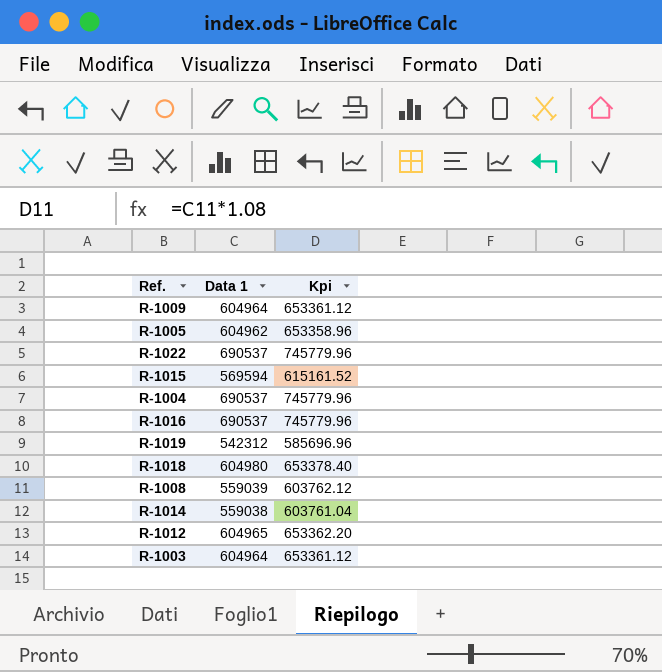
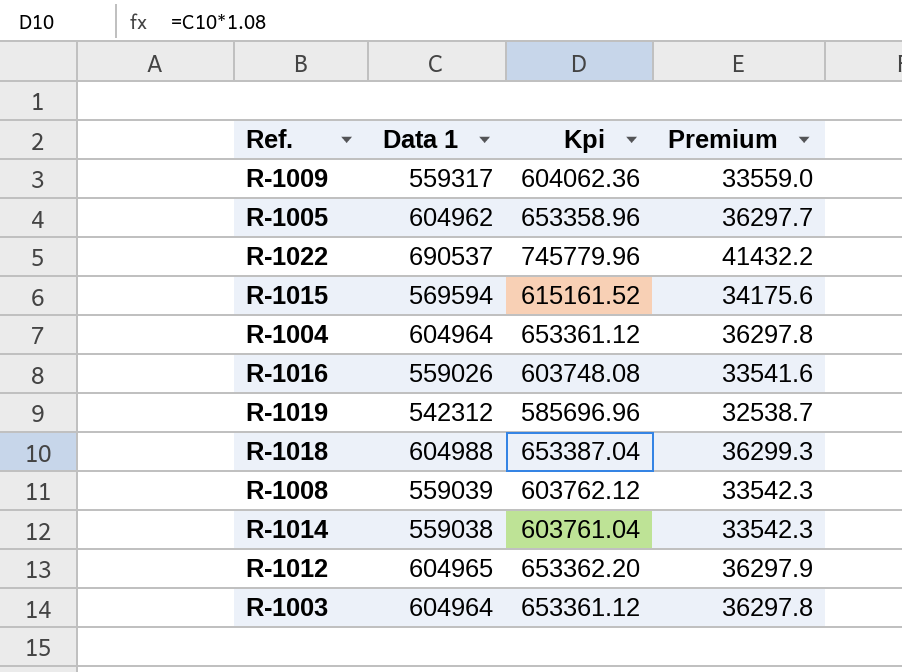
column Premium | formula: none -> [Data 1] * 0.06
R-1009 | Data 1: 604964 -> 559317
R-1009 | Kpi: 653361.12 -> 604062.36
R-1004 | Data 1: 690537 -> 604964
R-1004 | Kpi: 745779.96 -> 653361.12
R-1016 | Data 1: 690537 -> 559026
R-1016 | Kpi: 745779.96 -> 603748.08
R-1018 | Data 1: 604980 -> 604988
R-1018 | Kpi: 653378.40 -> 653387.04

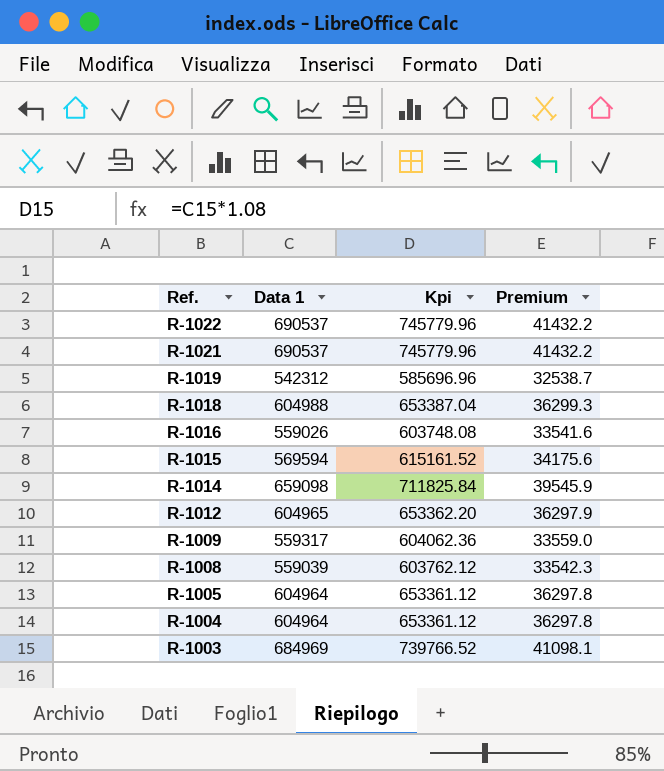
row order: none -> Ref. descending
row R-1021: none -> 690537 | 745779.96 | 41432.2
R-1014 | Data 1: 559038 -> 659098
R-1014 | Kpi: 603761.04 -> 711825.84
R-1014 | Premium: 33542.3 -> 39545.9
R-1005 | Data 1: 604962 -> 604964
R-1005 | Kpi: 653358.96 -> 653361.12
R-1005 | Premium: 36297.7 -> 36297.8
R-1003 | Data 1: 604964 -> 684969
R-1003 | Kpi: 653361.12 -> 739766.52
R-1003 | Premium: 36297.8 -> 41098.1

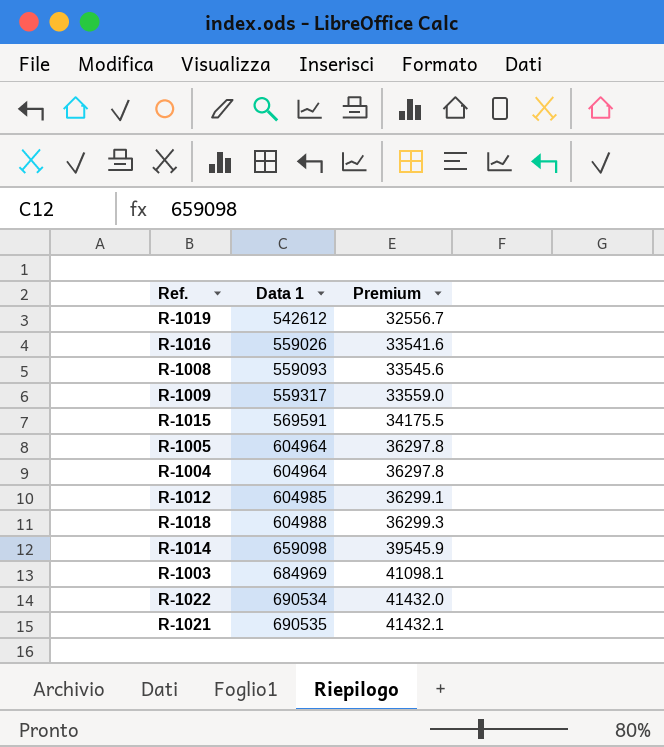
row order: Ref. descending -> Data 1 ascending
column Kpi | formula: [Data 1] * 1.08 -> none
R-1019 | Data 1: 542312 -> 542612
R-1019 | Premium: 32538.7 -> 32556.7
R-1008 | Data 1: 559039 -> 559093
R-1008 | Premium: 33542.3 -> 33545.6
R-1015 | Data 1: 569594 -> 569591
R-1015 | Premium: 34175.6 -> 34175.5
R-1012 | Data 1: 604965 -> 604985
R-1012 | Premium: 36297.9 -> 36299.1
R-1022 | Data 1: 690537 -> 690534
R-1022 | Premium: 41432.2 -> 41432.0
R-1021 | Data 1: 690537 -> 690535
R-1021 | Premium: 41432.2 -> 41432.1

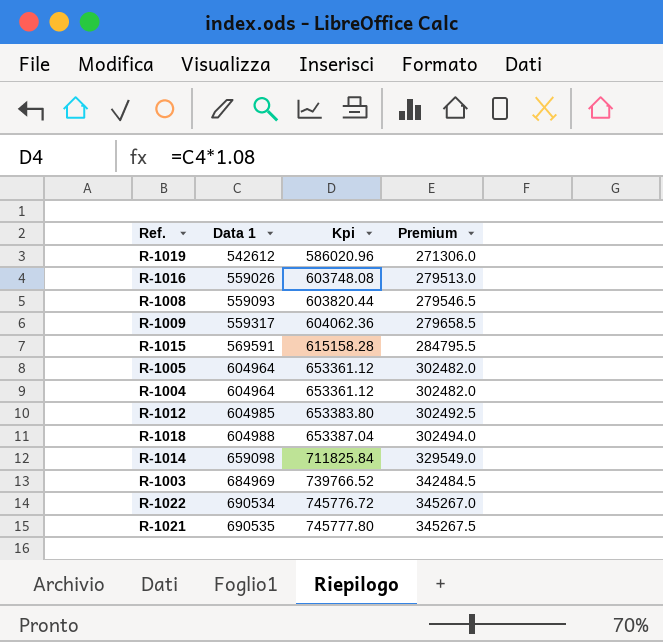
column Kpi | formula: none -> [Data 1] * 1.08
column Premium | formula: [Data 1] * 0.06 -> [Data 1] * 0.5

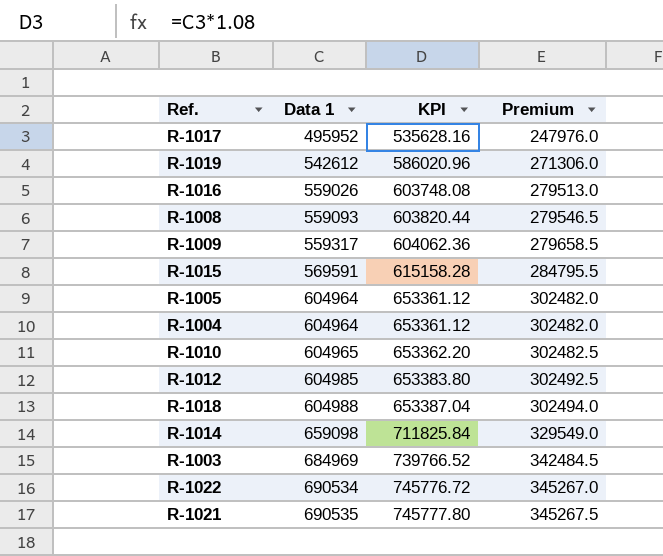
column name: Kpi -> KPI
row R-1017: none -> 495952 | 535628.16 | 247976.0
row R-1010: none -> 604965 | 653362.20 | 302482.5

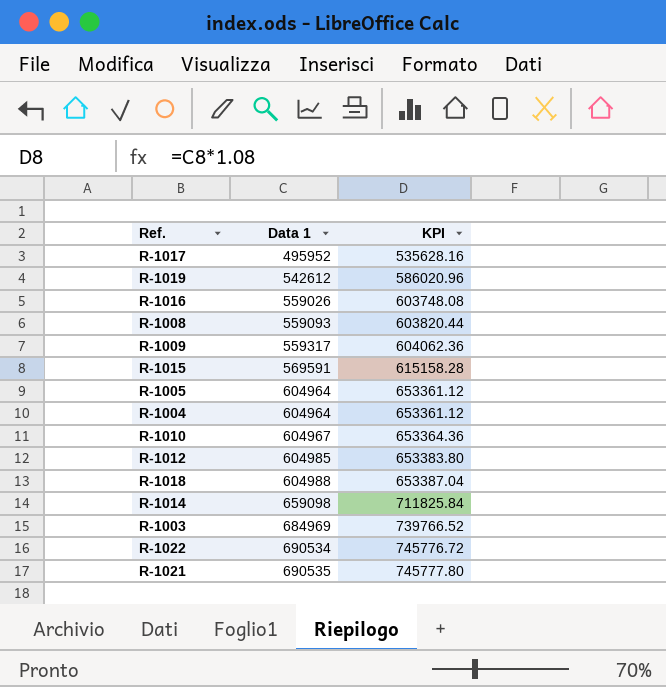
column Premium | formula: [Data 1] * 0.5 -> none
R-1010 | Data 1: 604965 -> 604967
R-1010 | KPI: 653362.20 -> 653364.36

